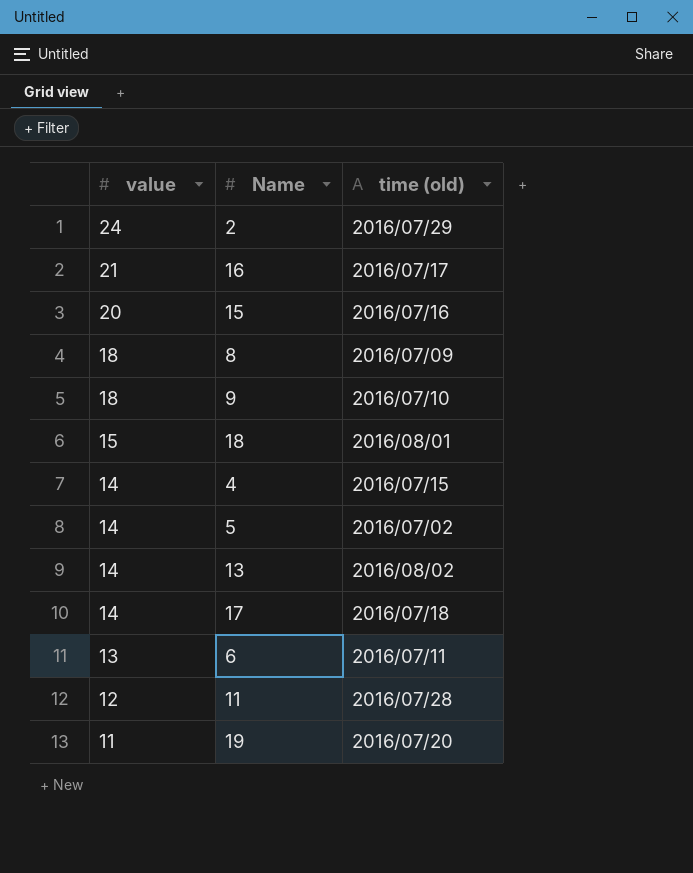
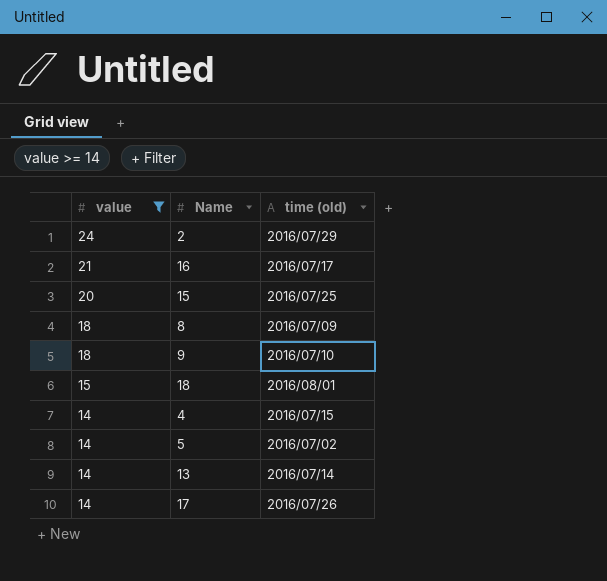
filter: none -> value >= 14
15 | time (old): 2016/07/16 -> 2016/07/25
13 | time (old): 2016/08/02 -> 2016/07/14
17 | time (old): 2016/07/18 -> 2016/07/26

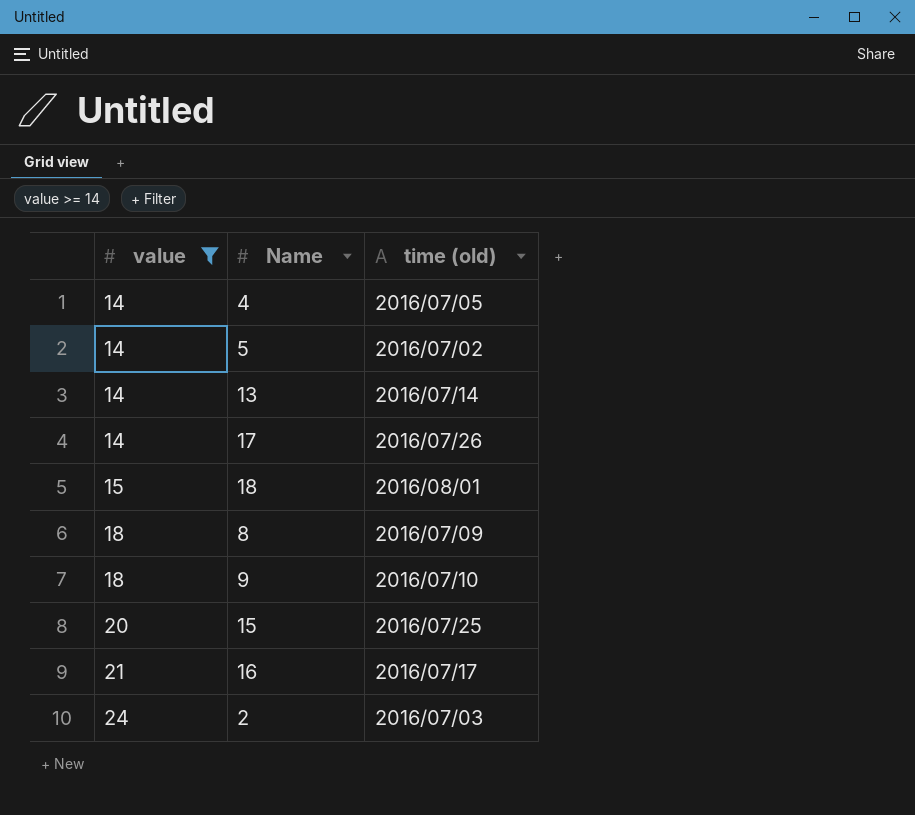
row order: value descending -> value ascending
4 | time (old): 2016/07/15 -> 2016/07/05
2 | time (old): 2016/07/29 -> 2016/07/03

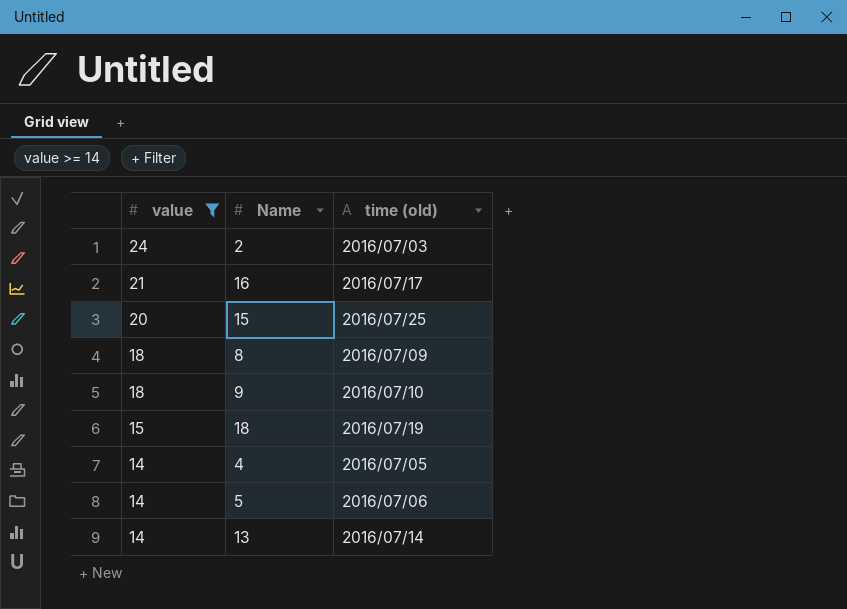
row order: value ascending -> value descending
row 17: 14 | 2016/07/26 -> none
18 | time (old): 2016/08/01 -> 2016/07/19
5 | time (old): 2016/07/02 -> 2016/07/06

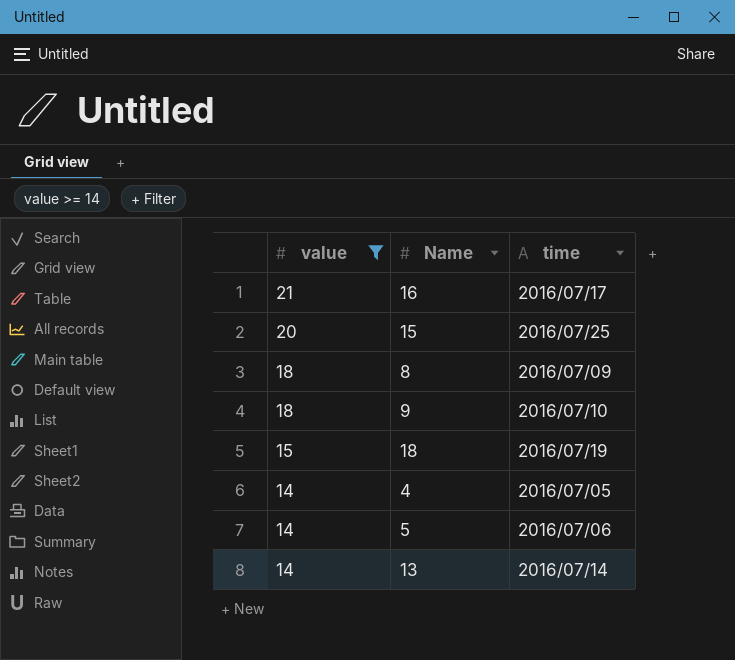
column name: time (old) -> time
row 2: 24 | 2016/07/03 -> none

